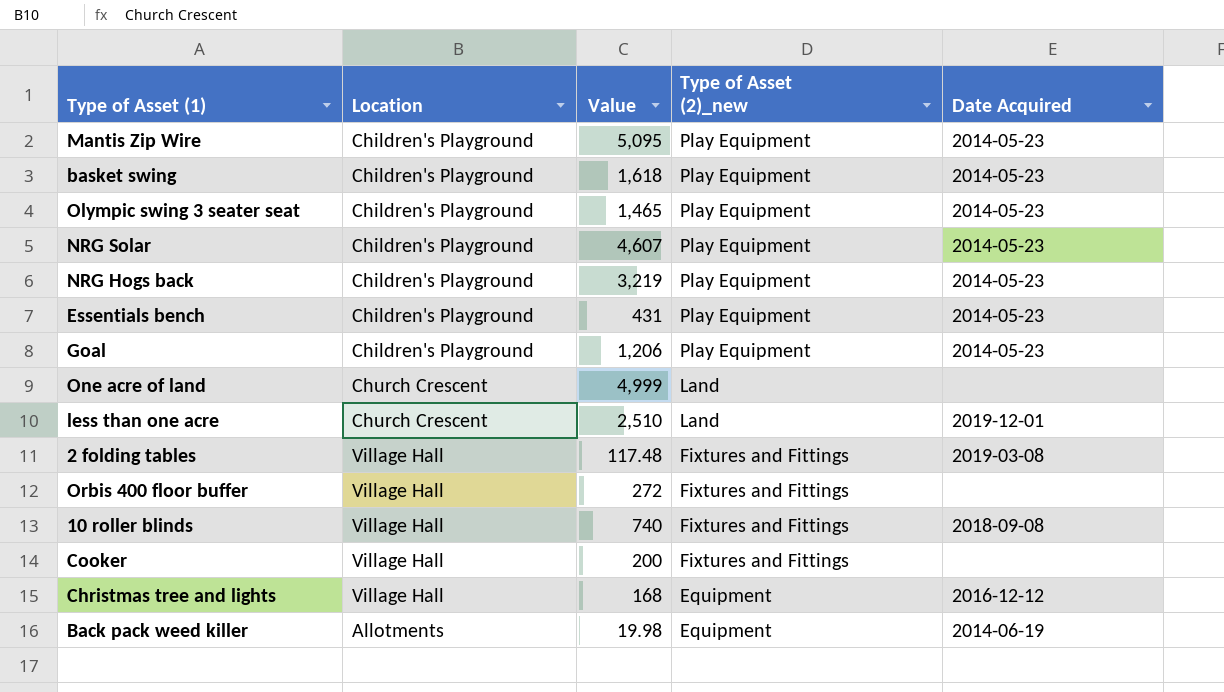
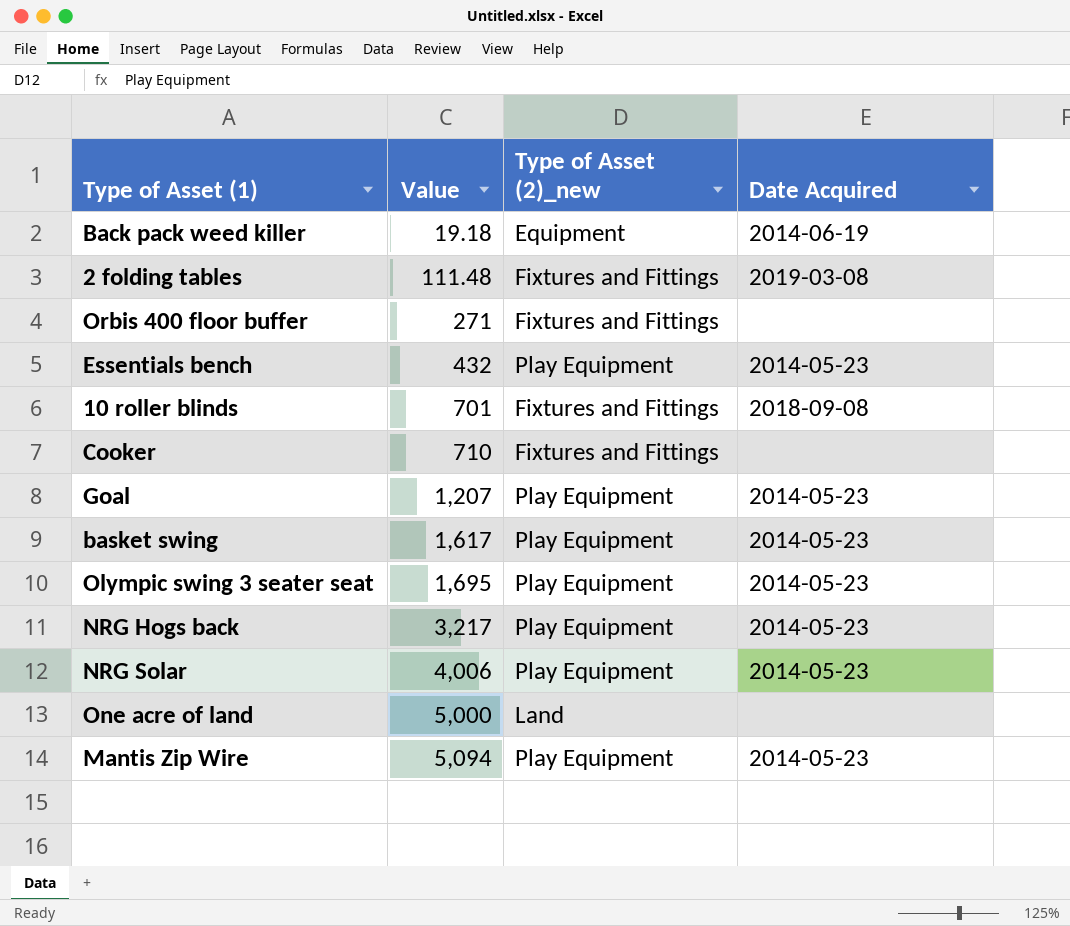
row order: Type of Asset (2)_new descending -> Value ascending
column Location | position: 2 -> none
row less than one acre: Church Crescent | 2,510 | Land | 2019-12-01 -> none
row Christmas tree and lights: Village Hall | 168 | Equipment | 2016-12-12 -> none
Back pack weed killer | Value: 19.98 -> 19.18
2 folding tables | Value: 117.48 -> 111.48
Orbis 400 floor buffer | Value: 272 -> 271
Essentials bench | Value: 431 -> 432
10 roller blinds | Value: 740 -> 701
Cooker | Value: 200 -> 710
Goal | Value: 1,206 -> 1,207
basket swing | Value: 1,618 -> 1,617
Olympic swing 3 seater seat | Value: 1,465 -> 1,695
NRG Hogs back | Value: 3,219 -> 3,217
NRG Solar | Value: 4,607 -> 4,006
One acre of land | Value: 4,999 -> 5,000
Mantis Zip Wire | Value: 5,095 -> 5,094

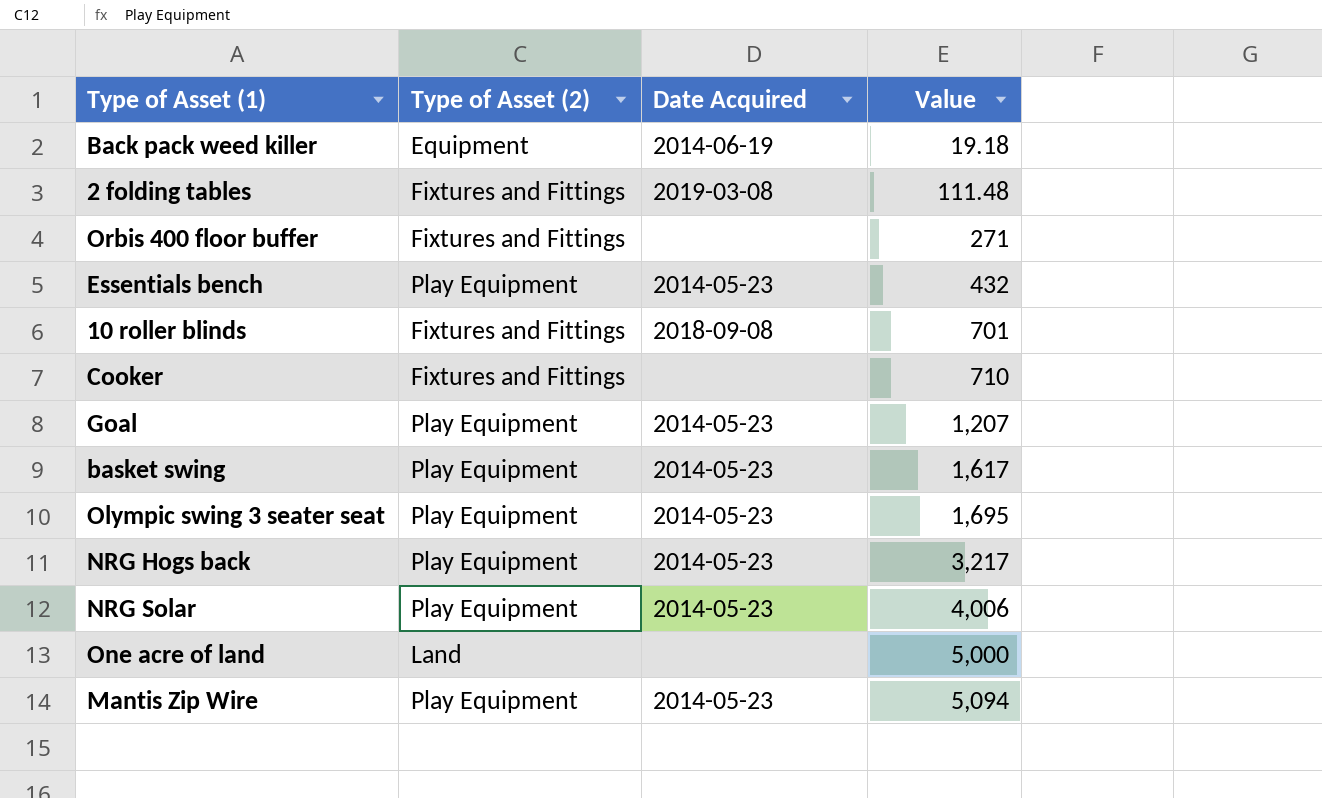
column name: Type of Asset (2)_new -> Type of Asset (2)
column Value | position: 2 -> 4

